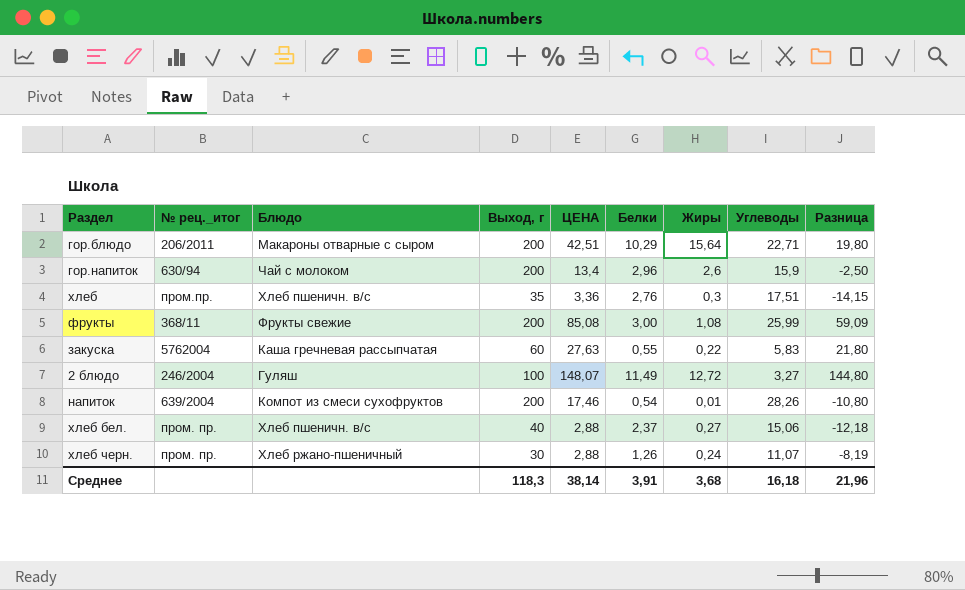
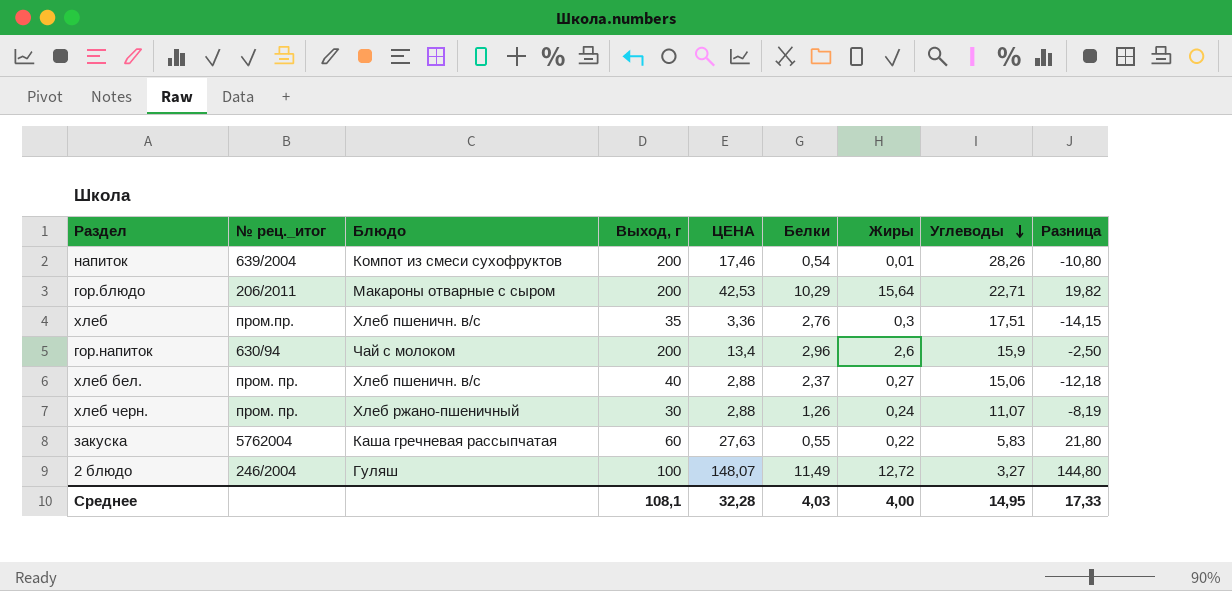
row order: none -> Углеводы descending
row фрукты: 368/11 | Фрукты свежие | 200 | 85,08 | 3,00 | 1,08 | 25,99 | 59,09 -> none
гор.блюдо | ЦЕНА: 42,51 -> 42,53
гор.блюдо | Разница: 19,80 -> 19,82
Среднее | Выход, г: 118,3 -> 108,1
Среднее | ЦЕНА: 38,14 -> 32,28
Среднее | Белки: 3,91 -> 4,03
Среднее | Жиры: 3,68 -> 4,00
Среднее | Углеводы: 16,18 -> 14,95
Среднее | Разница: 21,96 -> 17,33

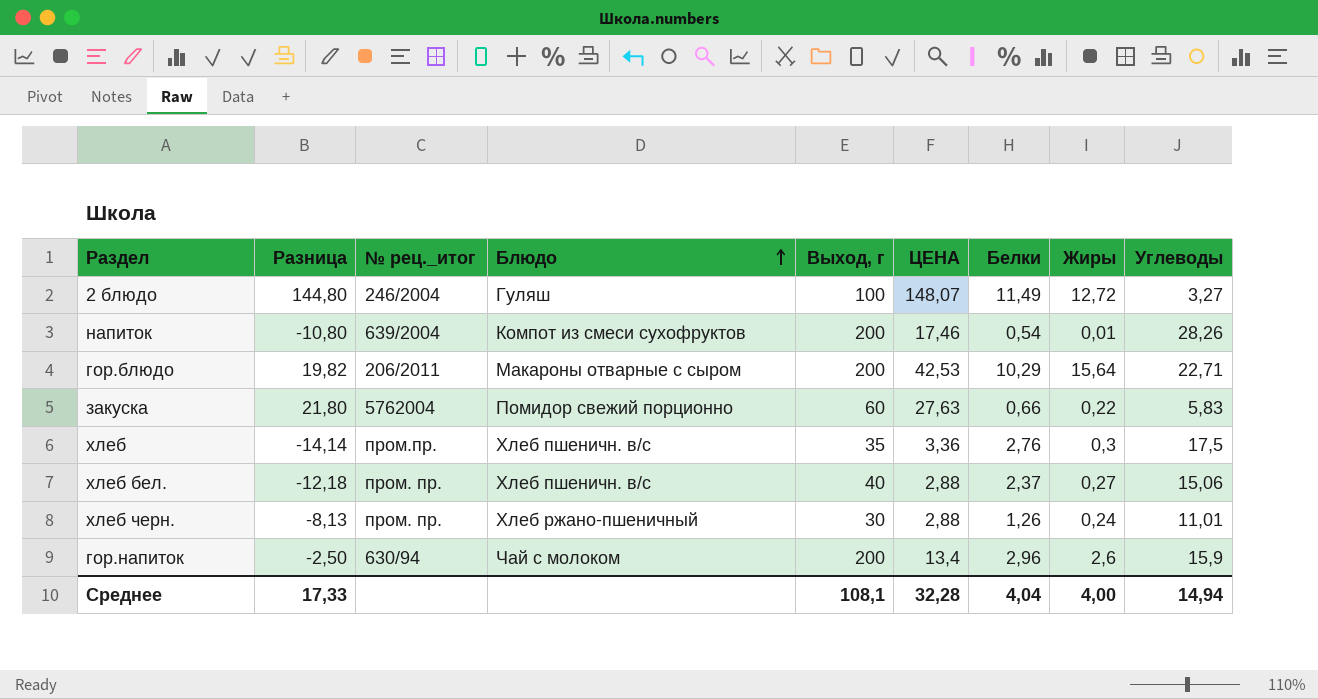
row order: Углеводы descending -> Блюдо ascending
column Разница | position: 9 -> 2
закуска | Блюдо: Каша гречневая рассыпчатая -> Помидор свежий порционно
закуска | Белки: 0,55 -> 0,66
хлеб | Разница: -14,15 -> -14,14
хлеб | Углеводы: 17,51 -> 17,5
хлеб черн. | Разница: -8,19 -> -8,13
хлеб черн. | Углеводы: 11,07 -> 11,01
Среднее | Белки: 4,03 -> 4,04
Среднее | Углеводы: 14,95 -> 14,94

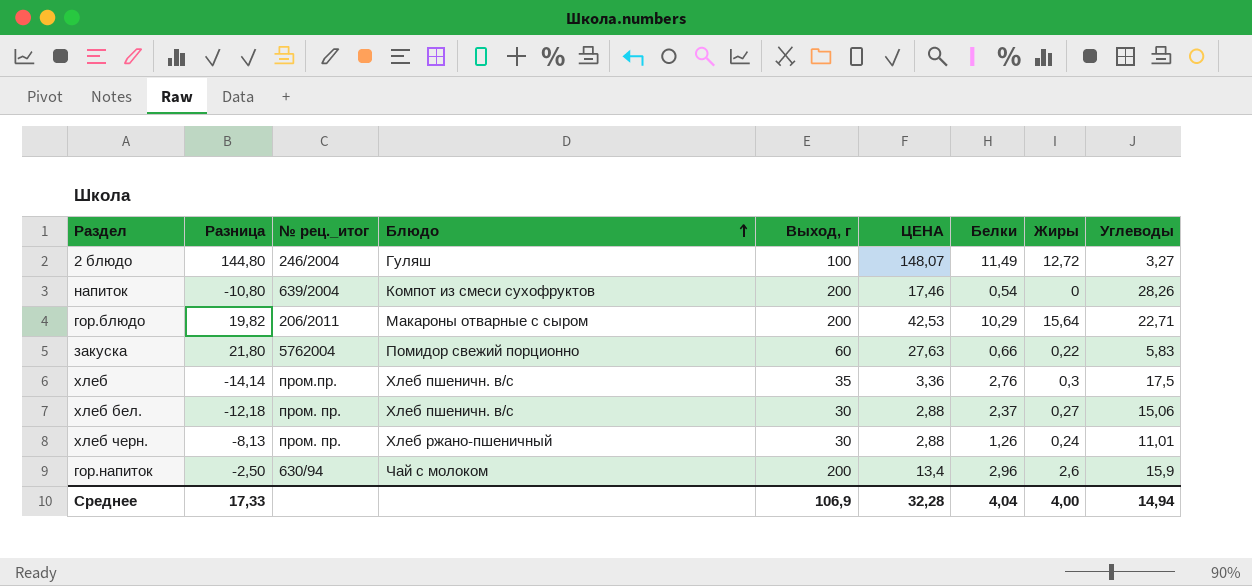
напиток | Жиры: 0,01 -> 0
хлеб бел. | Выход, г: 40 -> 30
Среднее | Выход, г: 108,1 -> 106,9

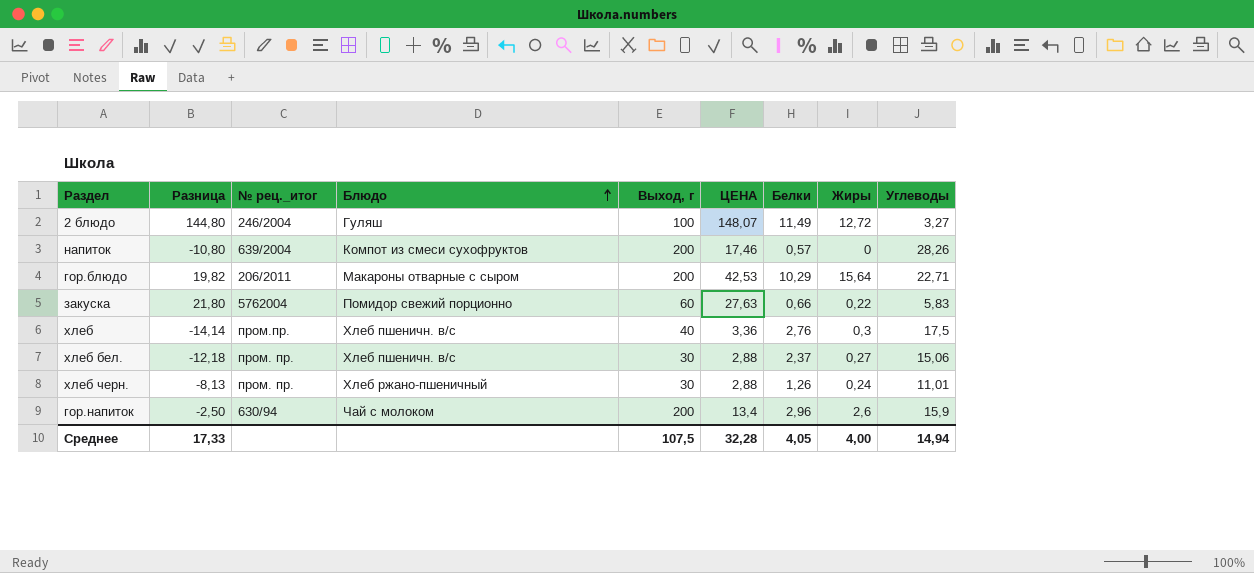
напиток | Белки: 0,54 -> 0,57
хлеб | Выход, г: 35 -> 40
Среднее | Выход, г: 106,9 -> 107,5
Среднее | Белки: 4,04 -> 4,05

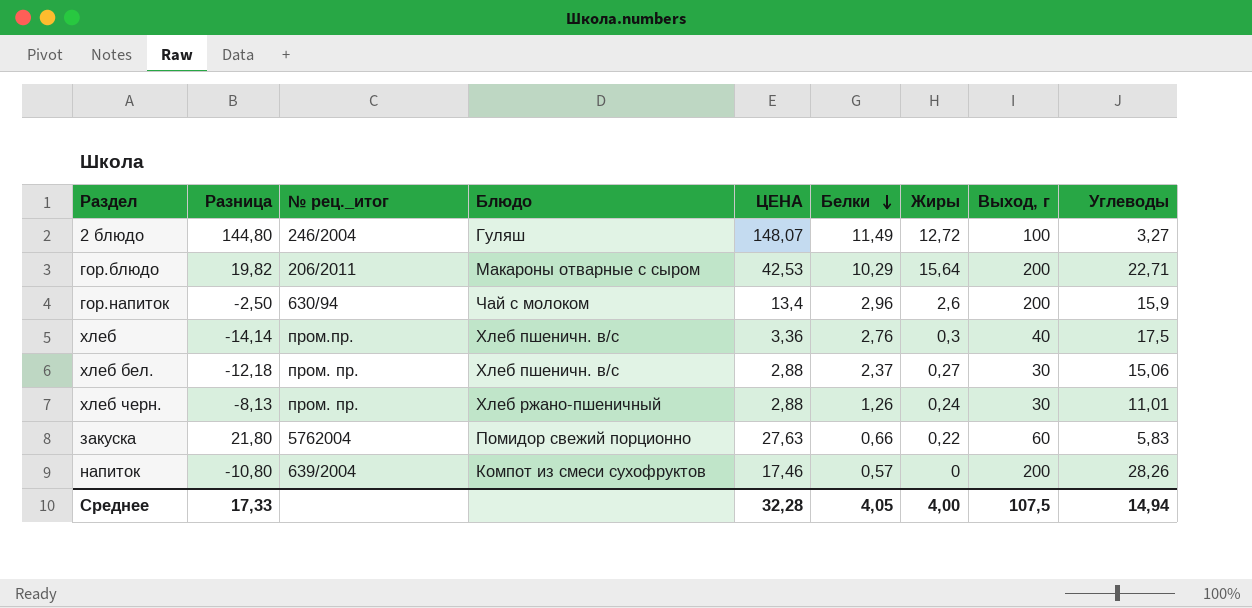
row order: Блюдо ascending -> Белки descending
column Выход, г | position: 5 -> 8

